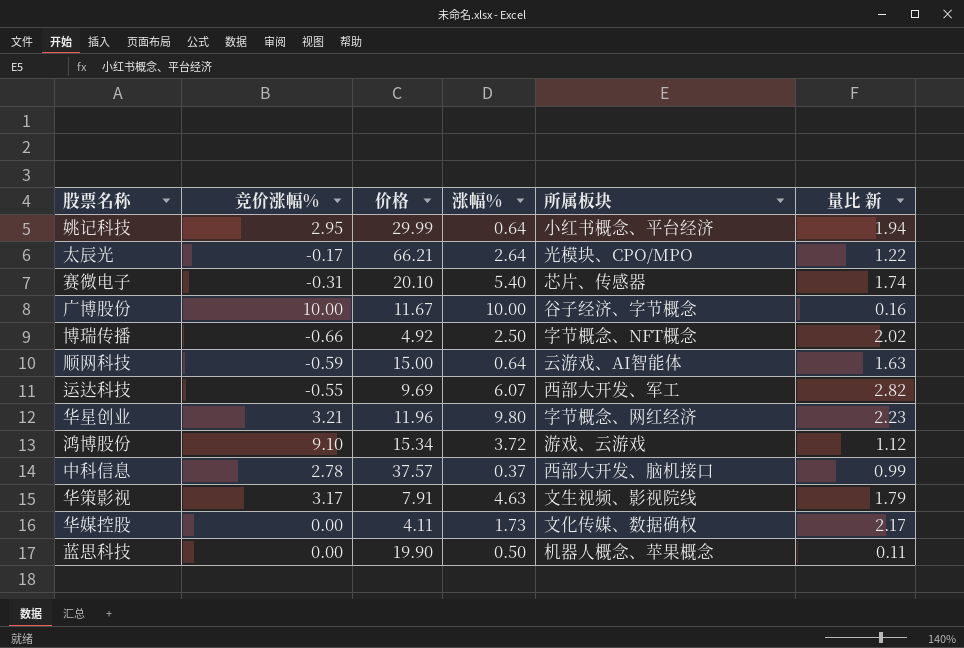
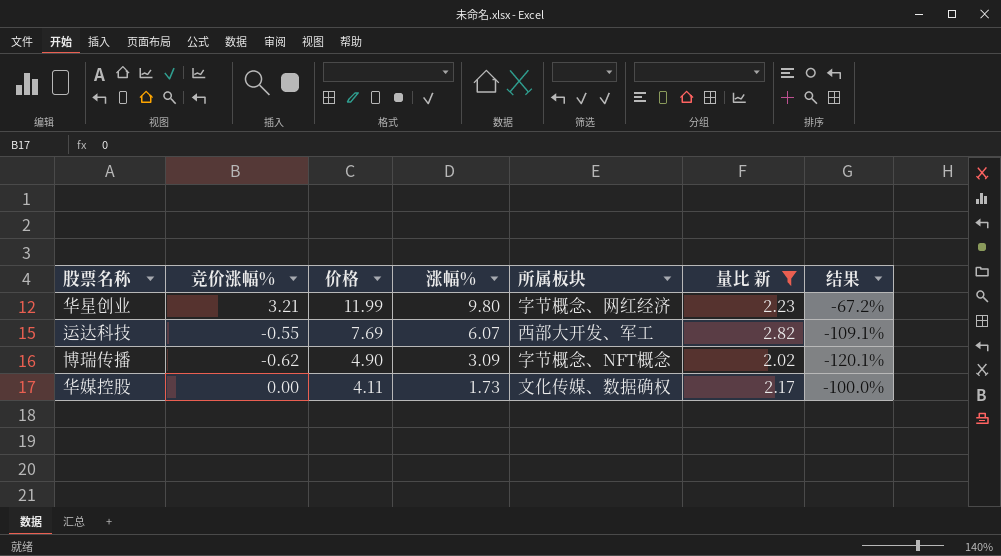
filter: none -> 量比 新 >= 2.02
row order: none -> 价格 descending
column 结果 | formula: none -> ([竞价涨幅%] - [涨幅%]) / [涨幅%]
华星创业 | 价格: 11.96 -> 11.99
运达科技 | 价格: 9.69 -> 7.69
博瑞传播 | 竞价涨幅%: -0.66 -> -0.62
博瑞传播 | 价格: 4.92 -> 4.90
博瑞传播 | 涨幅%: 2.50 -> 3.09

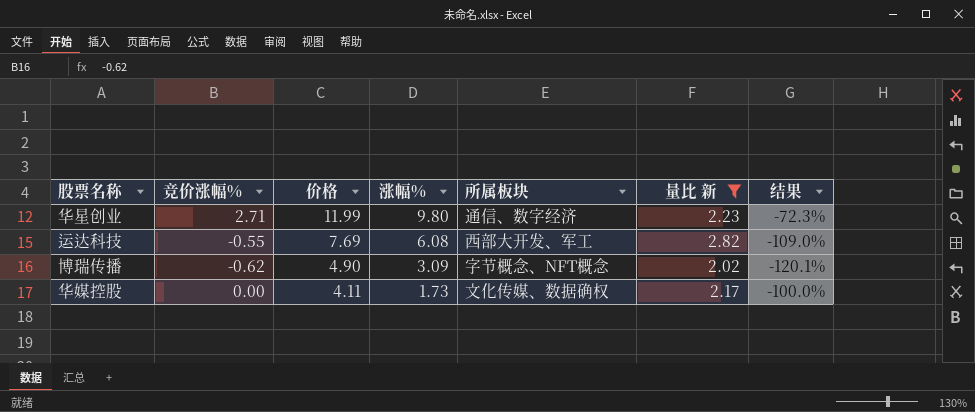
华星创业 | 竞价涨幅%: 3.21 -> 2.71
华星创业 | 所属板块: 字节概念、网红经济 -> 通信、数字经济
华星创业 | 结果: -67.2% -> -72.3%
运达科技 | 涨幅%: 6.07 -> 6.08
运达科技 | 结果: -109.1% -> -109.0%

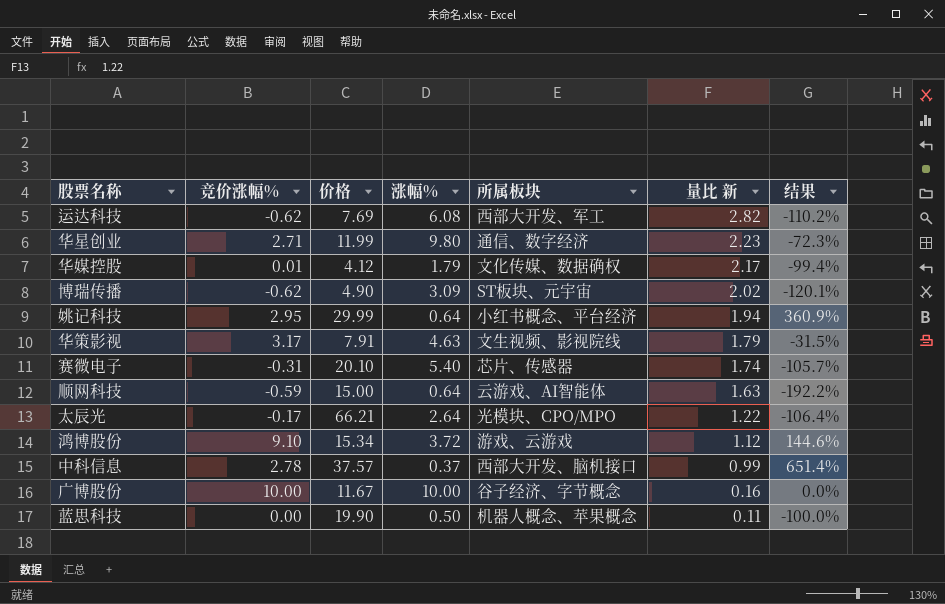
filter: 量比 新 >= 2.02 -> none
row order: 价格 descending -> 量比 新 descending
运达科技 | 竞价涨幅%: -0.55 -> -0.62
运达科技 | 结果: -109.0% -> -110.2%
华媒控股 | 竞价涨幅%: 0.00 -> 0.01
华媒控股 | 价格: 4.11 -> 4.12
华媒控股 | 涨幅%: 1.73 -> 1.79
华媒控股 | 结果: -100.0% -> -99.4%
博瑞传播 | 所属板块: 字节概念、NFT概念 -> ST板块、元宇宙

